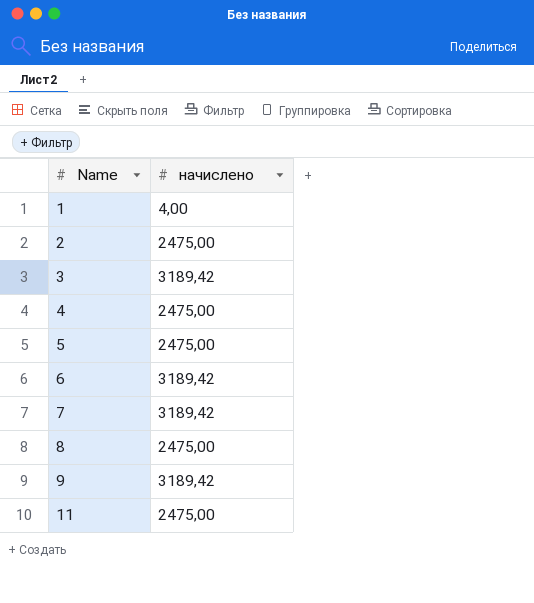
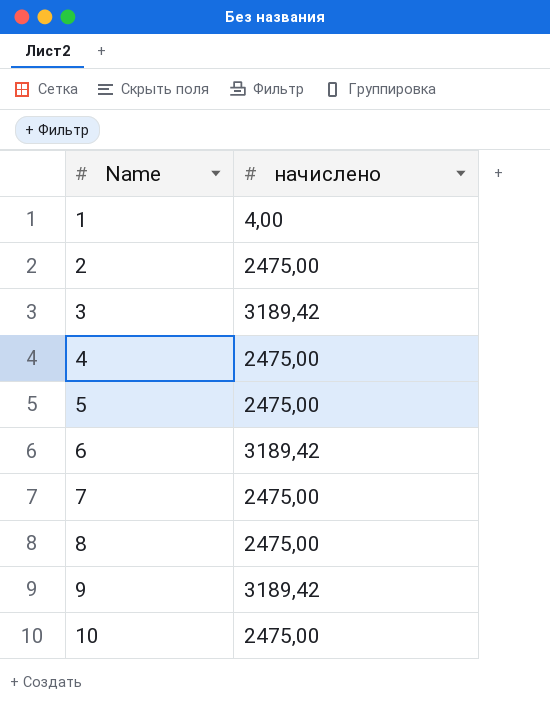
row 11: 2475,00 -> none
7 | начислено: 3189,42 -> 2475,00
row 10: none -> 2475,00

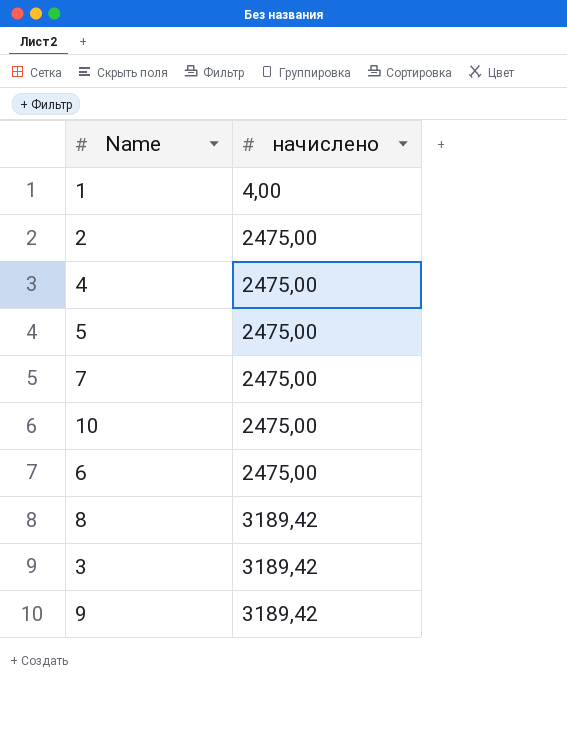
row order: Name ascending -> начислено ascending
6 | начислено: 3189,42 -> 2475,00
8 | начислено: 2475,00 -> 3189,42

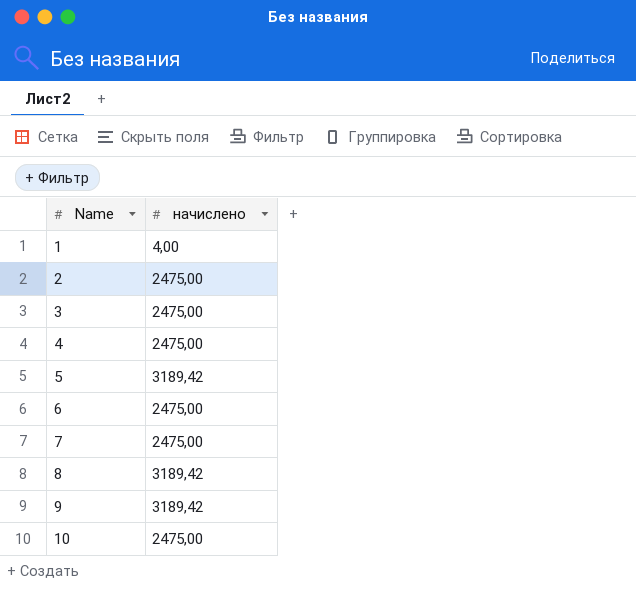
row order: начислено ascending -> Name ascending
3 | начислено: 3189,42 -> 2475,00
5 | начислено: 2475,00 -> 3189,42

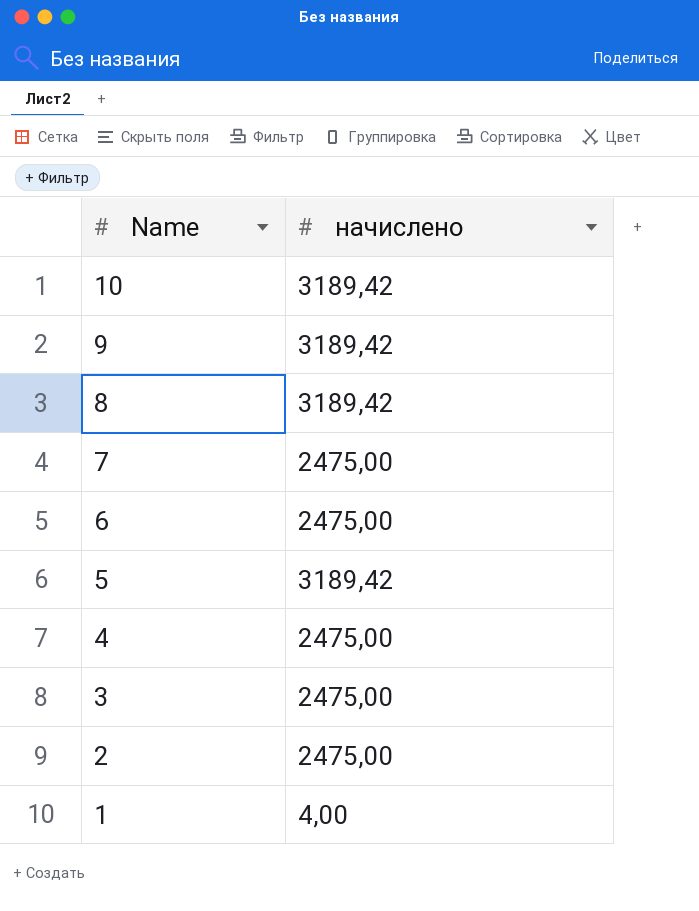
row order: Name ascending -> Name descending
10 | начислено: 2475,00 -> 3189,42

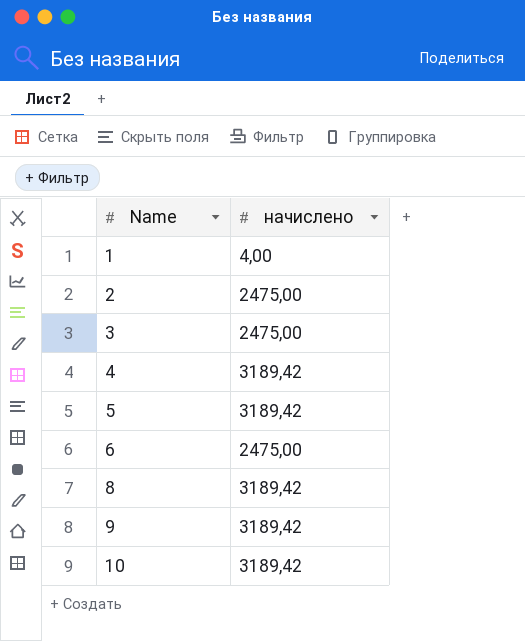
row order: Name descending -> Name ascending
row 7: 2475,00 -> none
4 | начислено: 2475,00 -> 3189,42

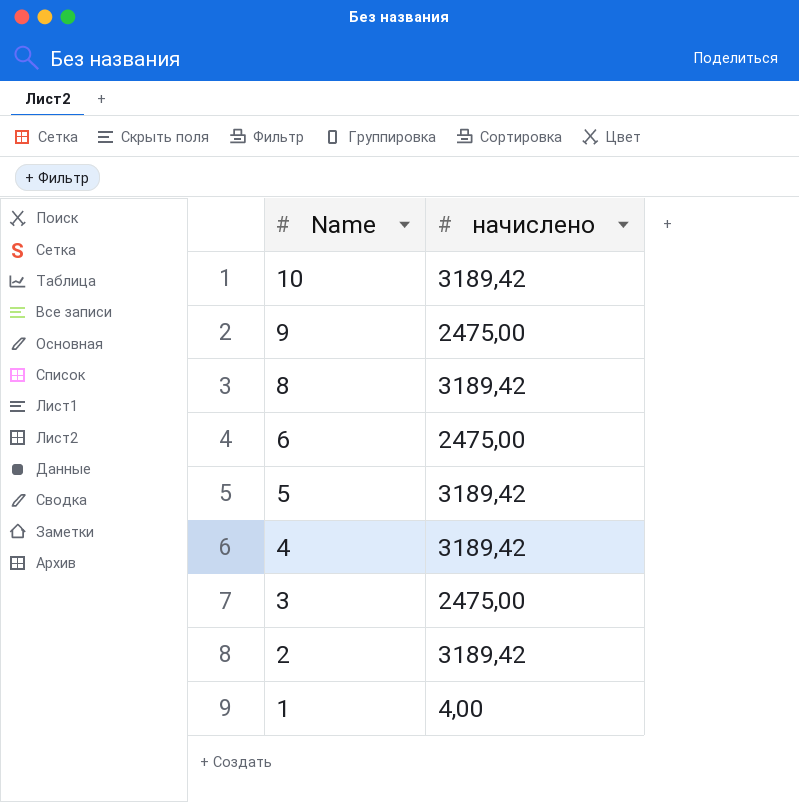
row order: Name ascending -> Name descending
9 | начислено: 3189,42 -> 2475,00
2 | начислено: 2475,00 -> 3189,42

